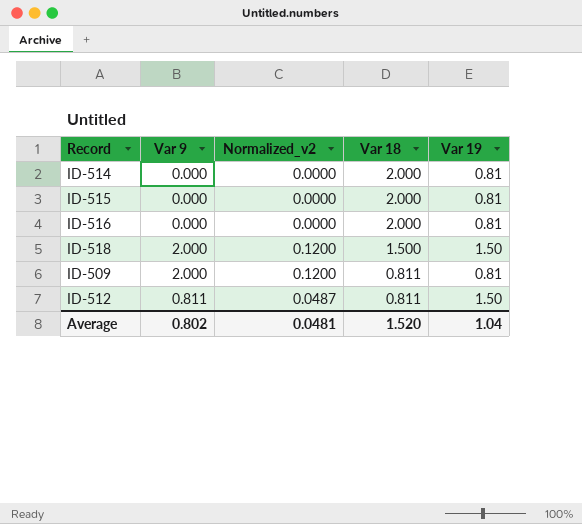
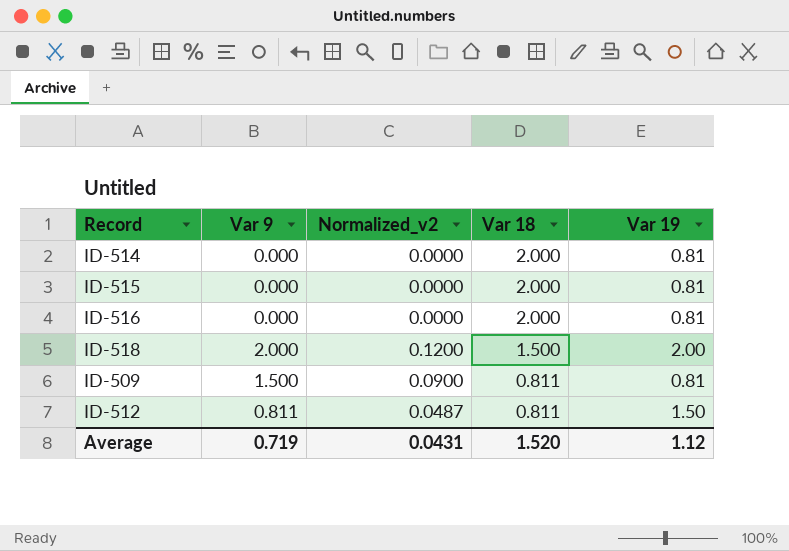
ID-518 | Var 19: 1.50 -> 2.00
ID-509 | Var 9: 2.000 -> 1.500
ID-509 | Normalized_v2: 0.1200 -> 0.0900
Average | Var 9: 0.802 -> 0.719
Average | Normalized_v2: 0.0481 -> 0.0431
Average | Var 19: 1.04 -> 1.12

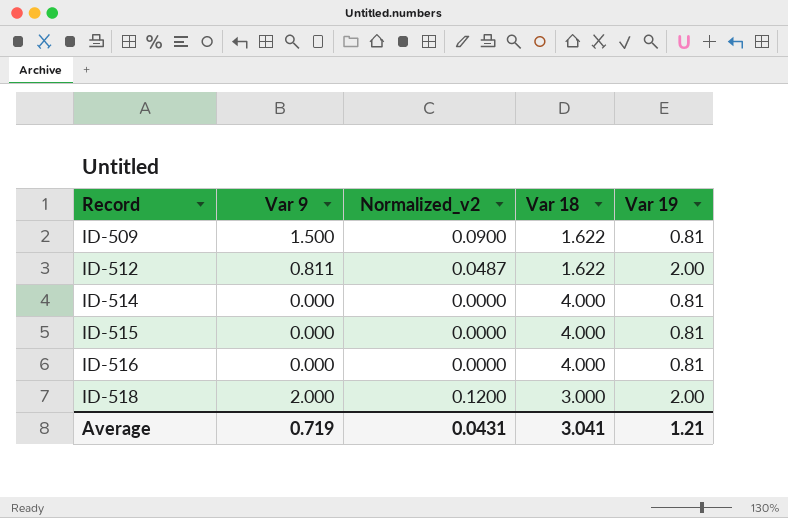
row order: Var 18 descending -> Record ascending
ID-509 | Var 18: 0.811 -> 1.622
ID-512 | Var 18: 0.811 -> 1.622
ID-512 | Var 19: 1.50 -> 2.00
ID-514 | Var 18: 2.000 -> 4.000
ID-515 | Var 18: 2.000 -> 4.000
ID-516 | Var 18: 2.000 -> 4.000
ID-518 | Var 18: 1.500 -> 3.000
Average | Var 18: 1.520 -> 3.041
Average | Var 19: 1.12 -> 1.21

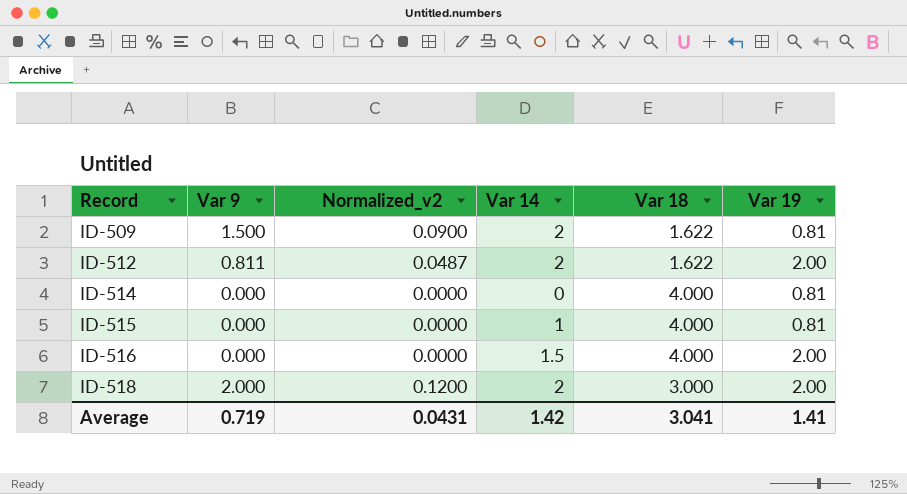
column Var 14 | position: none -> 4
ID-516 | Var 19: 0.81 -> 2.00
Average | Var 19: 1.21 -> 1.41

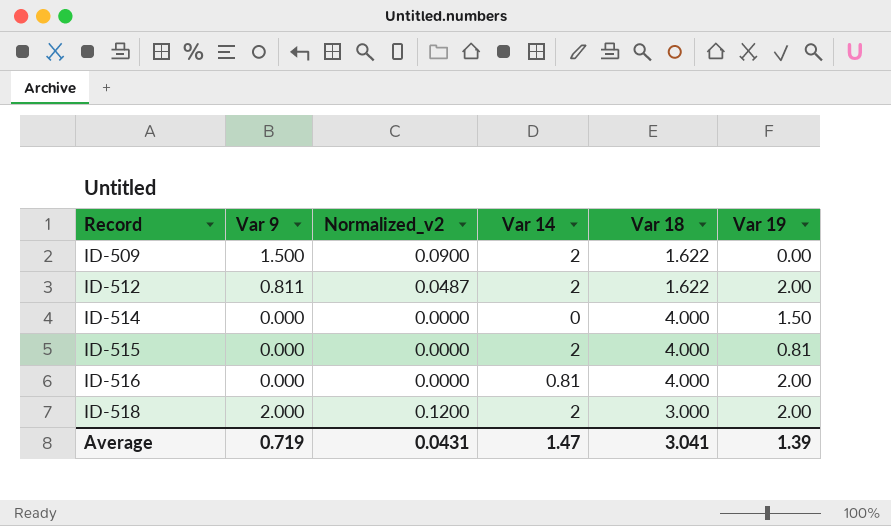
ID-509 | Var 19: 0.81 -> 0.00
ID-514 | Var 19: 0.81 -> 1.50
ID-515 | Var 14: 1 -> 2
ID-516 | Var 14: 1.5 -> 0.81
Average | Var 14: 1.42 -> 1.47
Average | Var 19: 1.41 -> 1.39

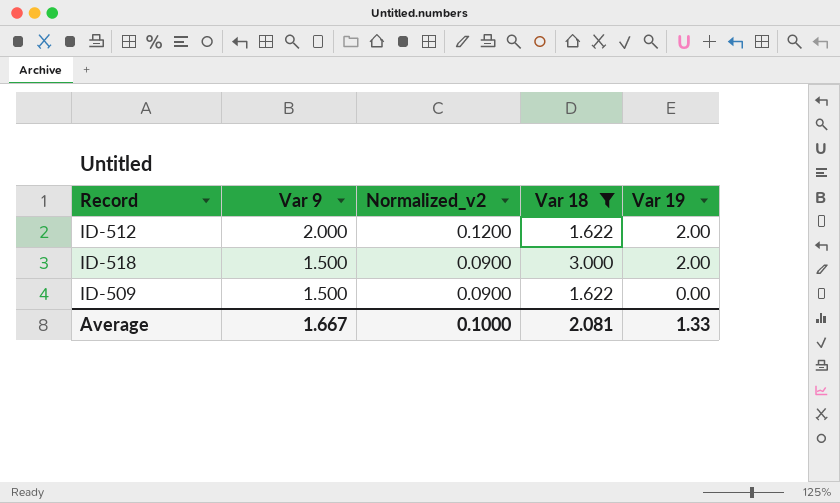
filter: none -> Var 18 != 4.000
row order: Record ascending -> Var 9 descending
column Var 14 | position: 4 -> none
ID-512 | Var 9: 0.811 -> 2.000
ID-512 | Normalized_v2: 0.0487 -> 0.1200
ID-518 | Var 9: 2.000 -> 1.500
ID-518 | Normalized_v2: 0.1200 -> 0.0900
Average | Var 9: 0.719 -> 1.667
Average | Normalized_v2: 0.0431 -> 0.1000
Average | Var 18: 3.041 -> 2.081
Average | Var 19: 1.39 -> 1.33

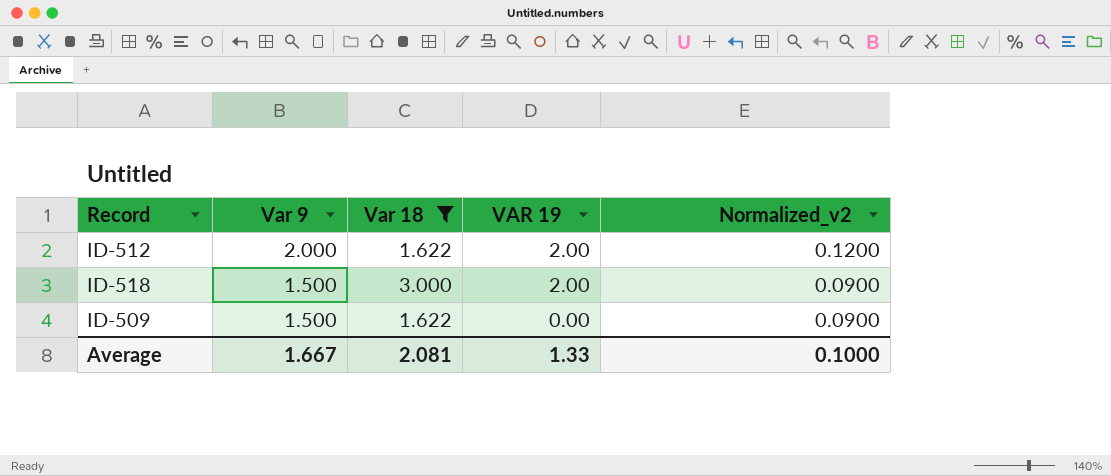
column name: Var 19 -> VAR 19
column Normalized_v2 | position: 3 -> 5

